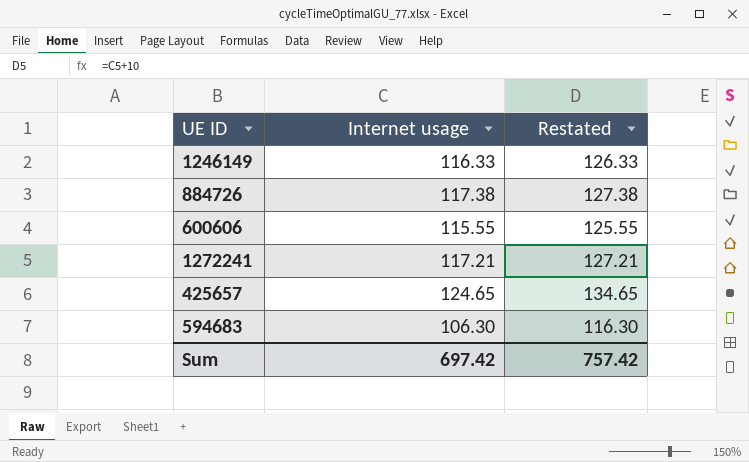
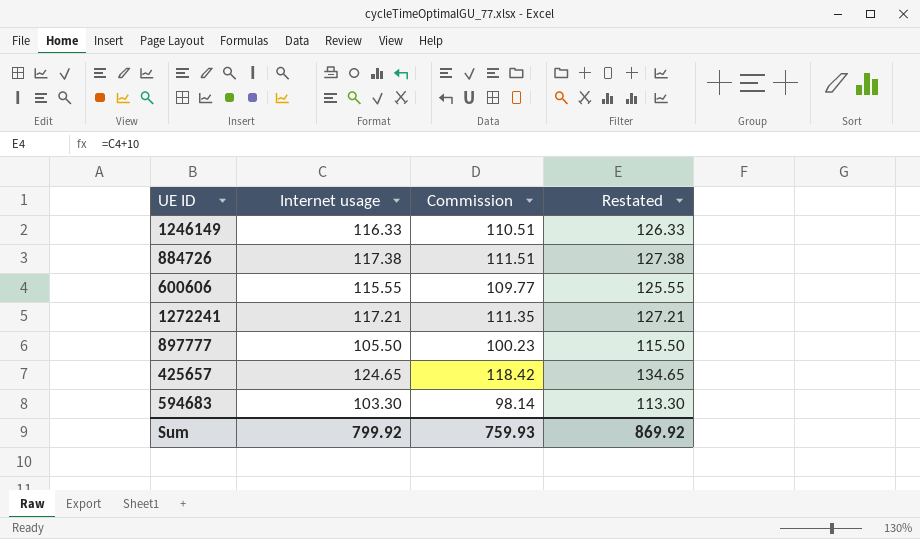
column Commission | formula: none -> [Internet usage] * 0.95
row 897777: none -> 105.50 | 100.23 | 115.50
594683 | Internet usage: 106.30 -> 103.30
594683 | Restated: 116.30 -> 113.30
Sum | Internet usage: 697.42 -> 799.92
Sum | Restated: 757.42 -> 869.92

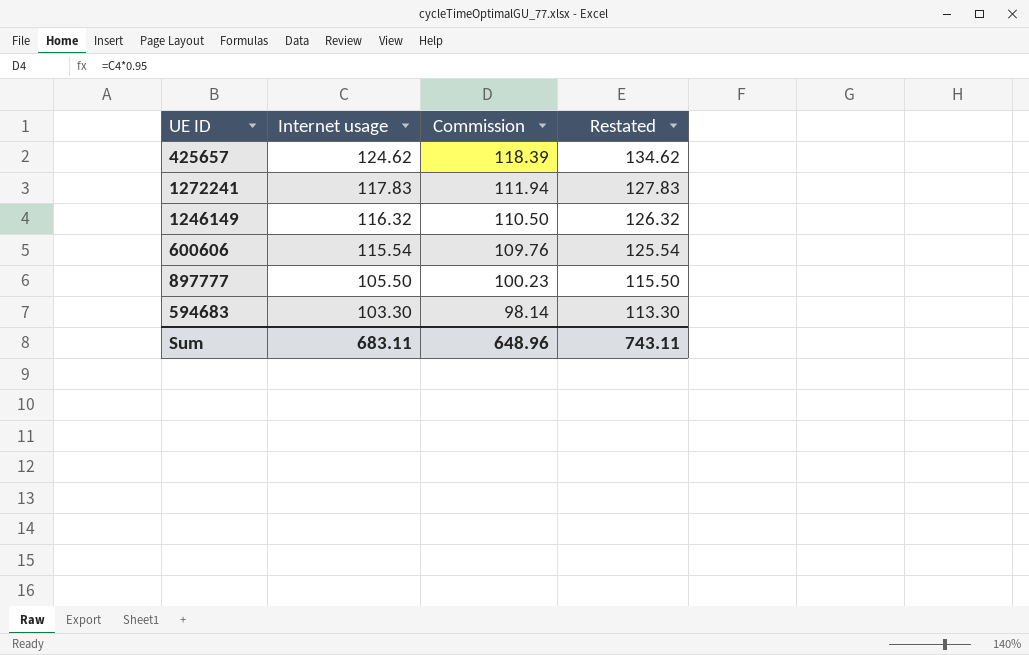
row order: none -> Internet usage descending
row 884726: 117.38 | 111.51 | 127.38 -> none
425657 | Internet usage: 124.65 -> 124.62
425657 | Commission: 118.42 -> 118.39
425657 | Restated: 134.65 -> 134.62
1272241 | Internet usage: 117.21 -> 117.83
1272241 | Commission: 111.35 -> 111.94
1272241 | Restated: 127.21 -> 127.83
1246149 | Internet usage: 116.33 -> 116.32
1246149 | Commission: 110.51 -> 110.50
1246149 | Restated: 126.33 -> 126.32
600606 | Internet usage: 115.55 -> 115.54
600606 | Commission: 109.77 -> 109.76
600606 | Restated: 125.55 -> 125.54
Sum | Internet usage: 799.92 -> 683.11
Sum | Commission: 759.93 -> 648.96
Sum | Restated: 869.92 -> 743.11

